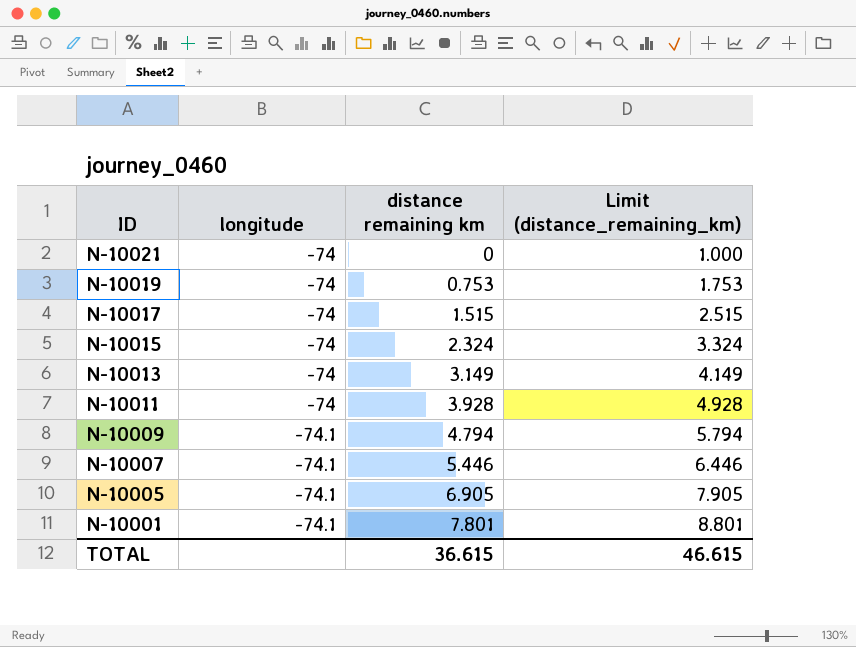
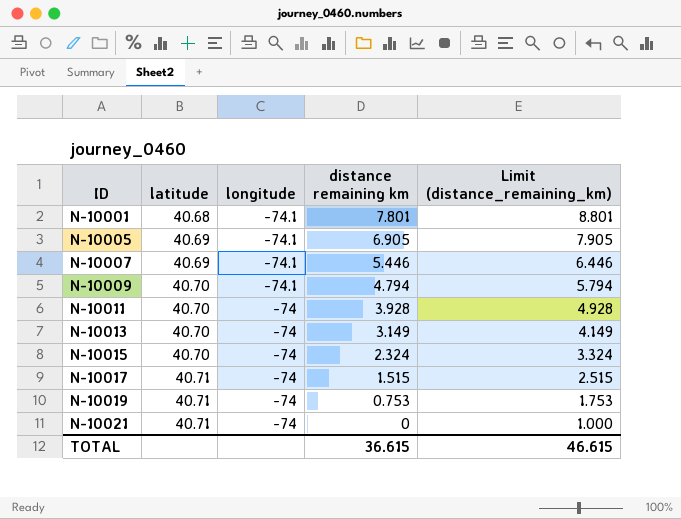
row order: ID descending -> ID ascending
column latitude | position: none -> 2

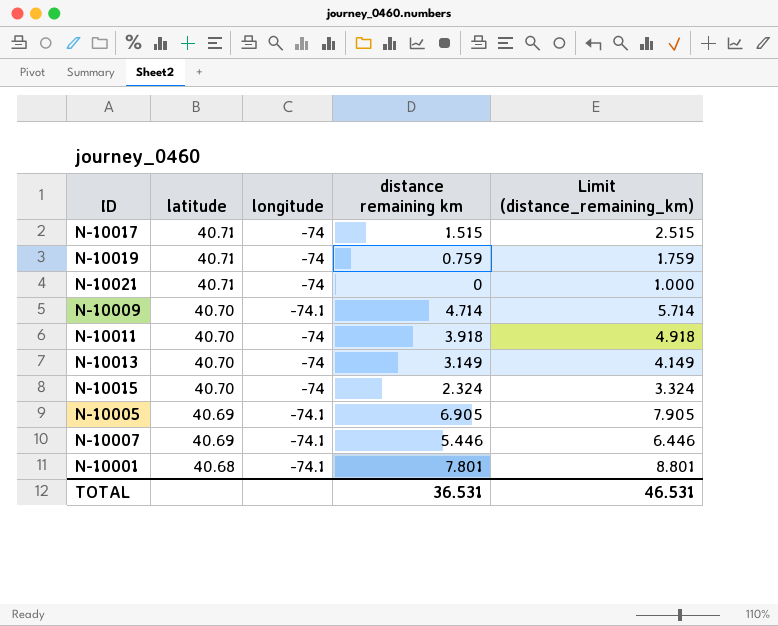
row order: ID ascending -> latitude descending
N-10019 | distance remaining km: 0.753 -> 0.759
N-10019 | Limit (distance_remaining_km): 1.753 -> 1.759
N-10009 | distance remaining km: 4.794 -> 4.714
N-10009 | Limit (distance_remaining_km): 5.794 -> 5.714
N-10011 | distance remaining km: 3.928 -> 3.918
N-10011 | Limit (distance_remaining_km): 4.928 -> 4.918
TOTAL | distance remaining km: 36.615 -> 36.531
TOTAL | Limit (distance_remaining_km): 46.615 -> 46.531

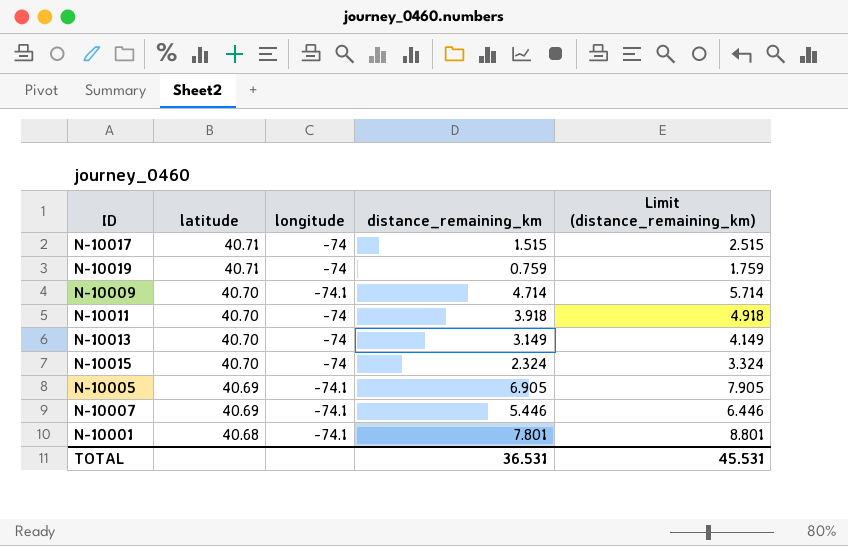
column name: distance remaining km -> distance_remaining_km
row N-10021: 40.71 | -74 | 0 | 1.000 -> none
TOTAL | Limit (distance_remaining_km): 46.531 -> 45.531

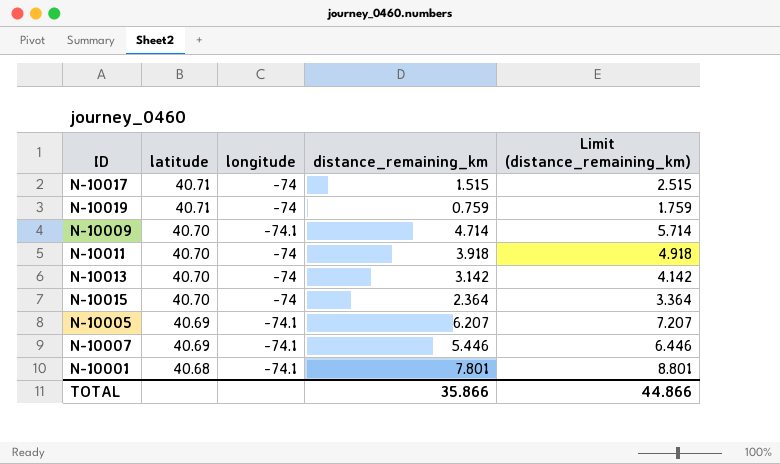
N-10013 | distance_remaining_km: 3.149 -> 3.142
N-10013 | Limit (distance_remaining_km): 4.149 -> 4.142
N-10015 | distance_remaining_km: 2.324 -> 2.364
N-10015 | Limit (distance_remaining_km): 3.324 -> 3.364
N-10005 | distance_remaining_km: 6.905 -> 6.207
N-10005 | Limit (distance_remaining_km): 7.905 -> 7.207
TOTAL | distance_remaining_km: 36.531 -> 35.866
TOTAL | Limit (distance_remaining_km): 45.531 -> 44.866

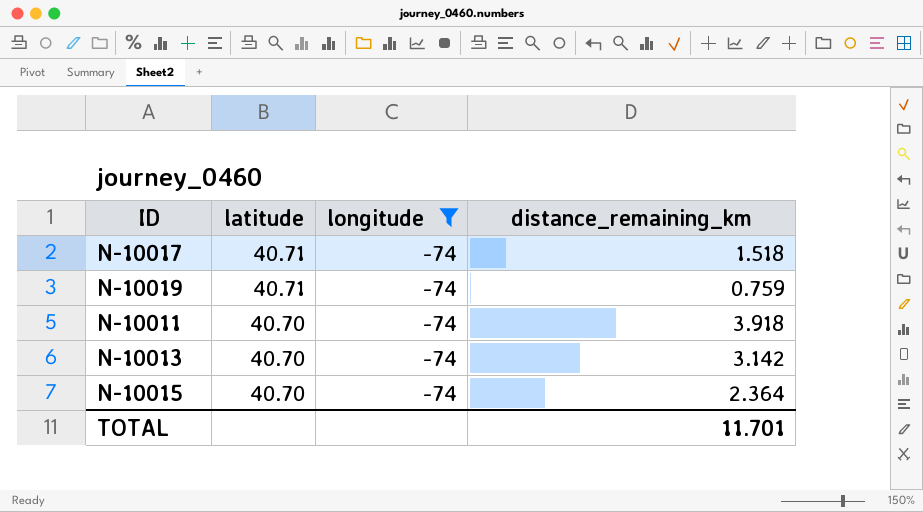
filter: none -> longitude = -74
column Limit (distance_remaining_km) | formula: [distance_remaining_km] + 1 -> none
N-10017 | distance_remaining_km: 1.515 -> 1.518
TOTAL | distance_remaining_km: 35.866 -> 11.701

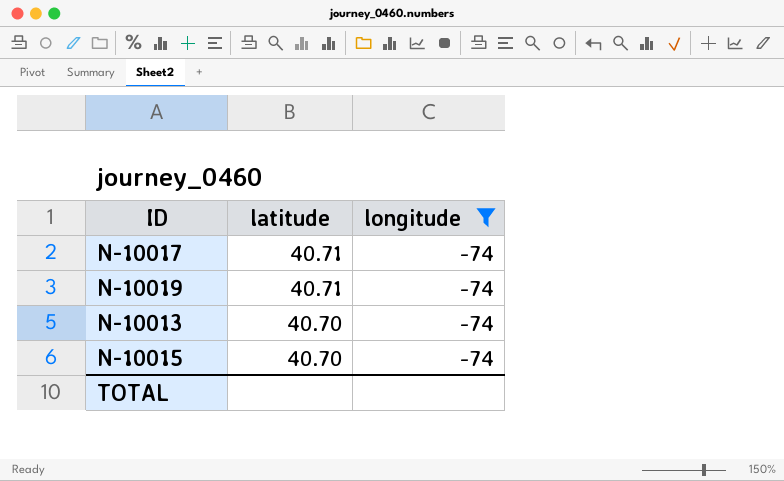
column distance_remaining_km | position: 4 -> none
row N-10011: 40.70 | -74 | 3.918 -> none

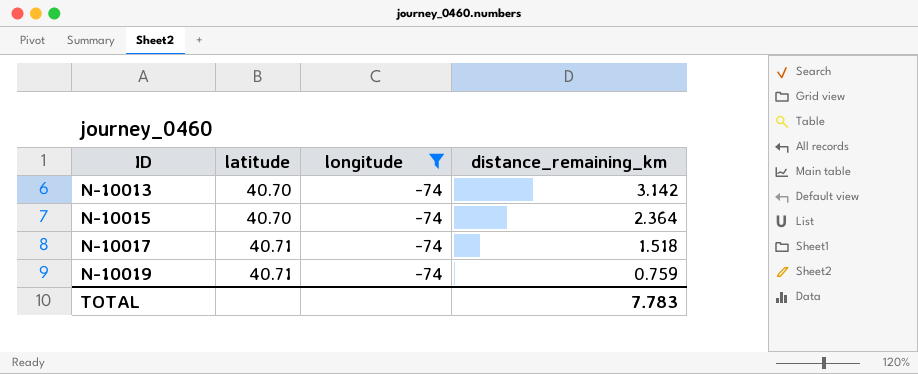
row order: latitude descending -> ID ascending
column distance_remaining_km | position: none -> 4

